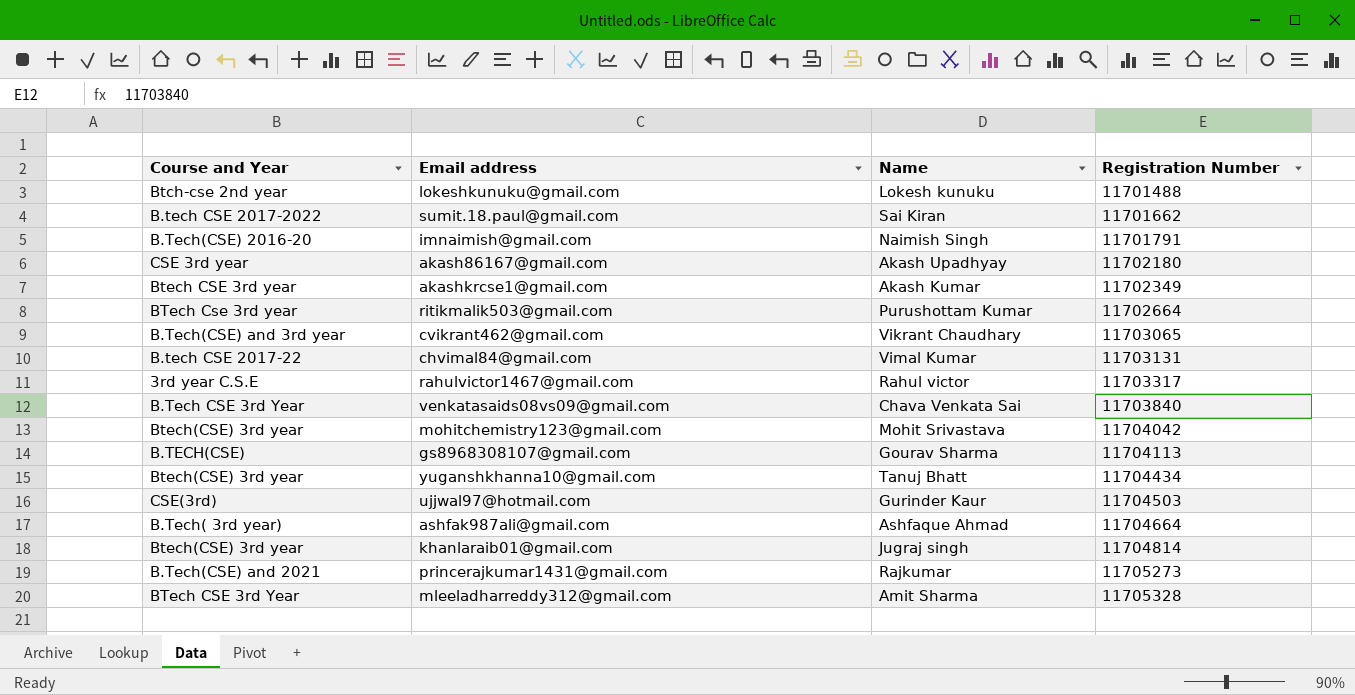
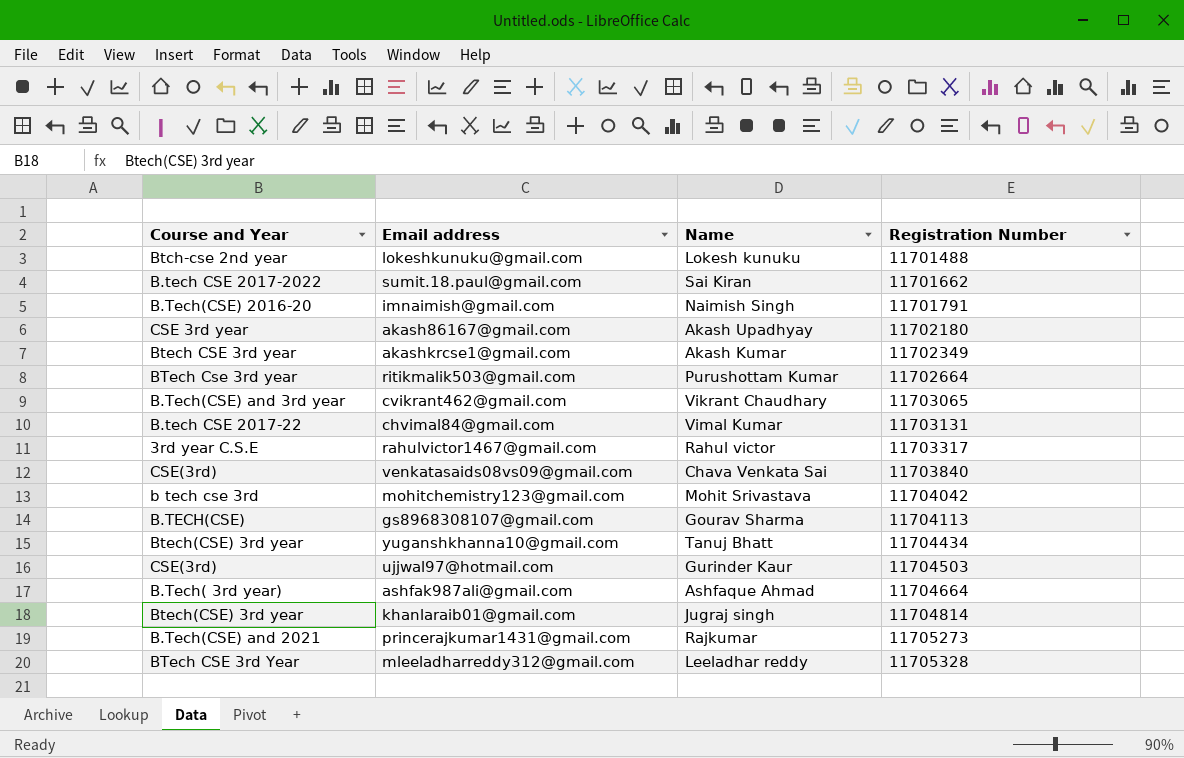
venkatasaids08vs09@gmail.com | Course and Year: B.Tech CSE 3rd Year -> CSE(3rd)
mohitchemistry123@gmail.com | Course and Year: Btech(CSE) 3rd year -> b tech cse 3rd
mleeladharreddy312@gmail.com | Name: Amit Sharma -> Leeladhar reddy

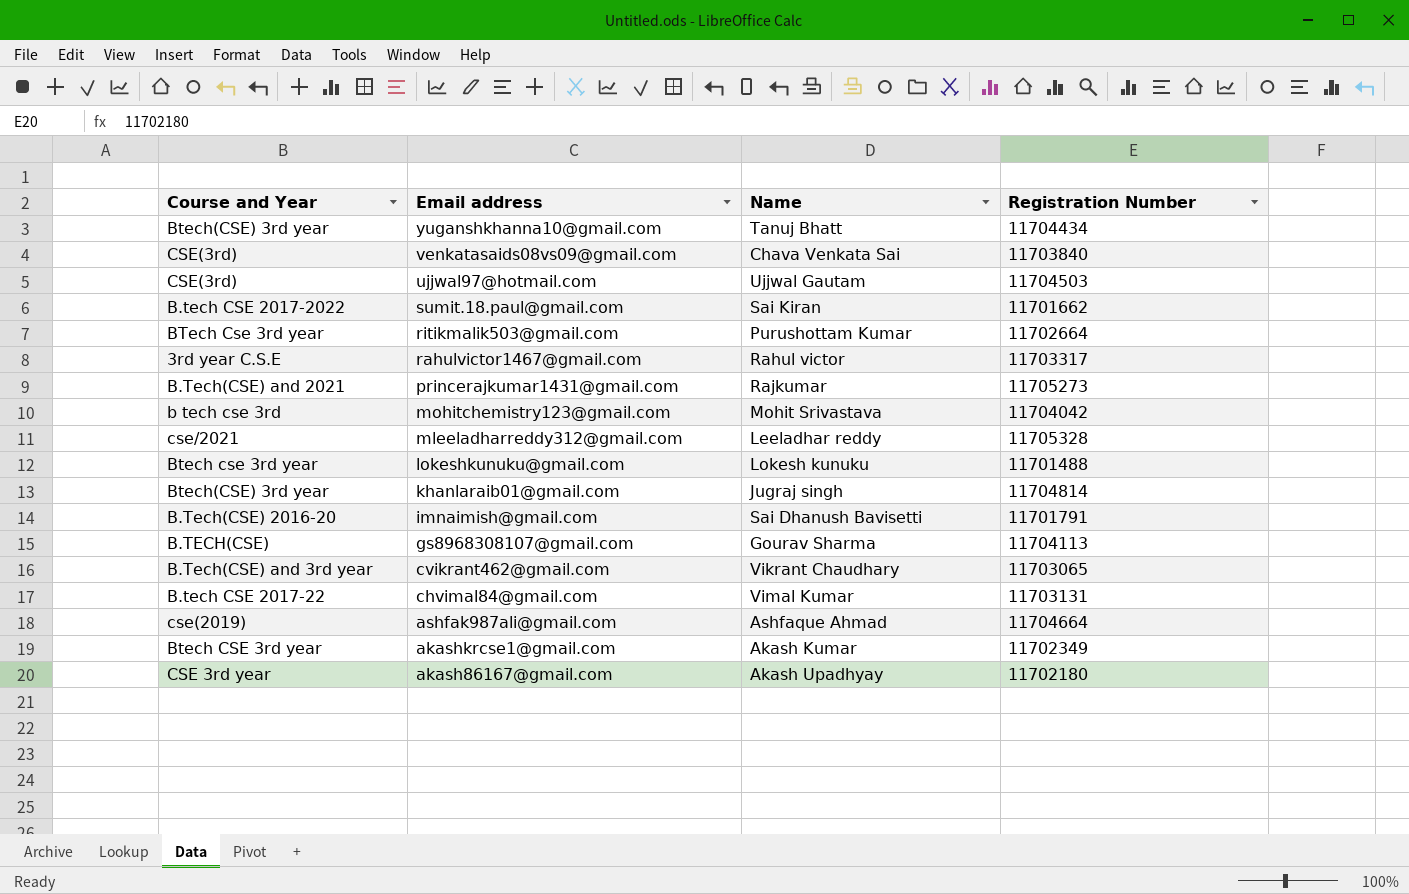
row order: Registration Number ascending -> Email address descending
ujjwal97@hotmail.com | Name: Gurinder Kaur -> Ujjwal Gautam
mleeladharreddy312@gmail.com | Course and Year: BTech CSE 3rd Year -> cse/2021
lokeshkunuku@gmail.com | Course and Year: Btch-cse 2nd year -> Btech cse 3rd year
imnaimish@gmail.com | Name: Naimish Singh -> Sai Dhanush Bavisetti
ashfak987ali@gmail.com | Course and Year: B.Tech( 3rd year) -> cse(2019)

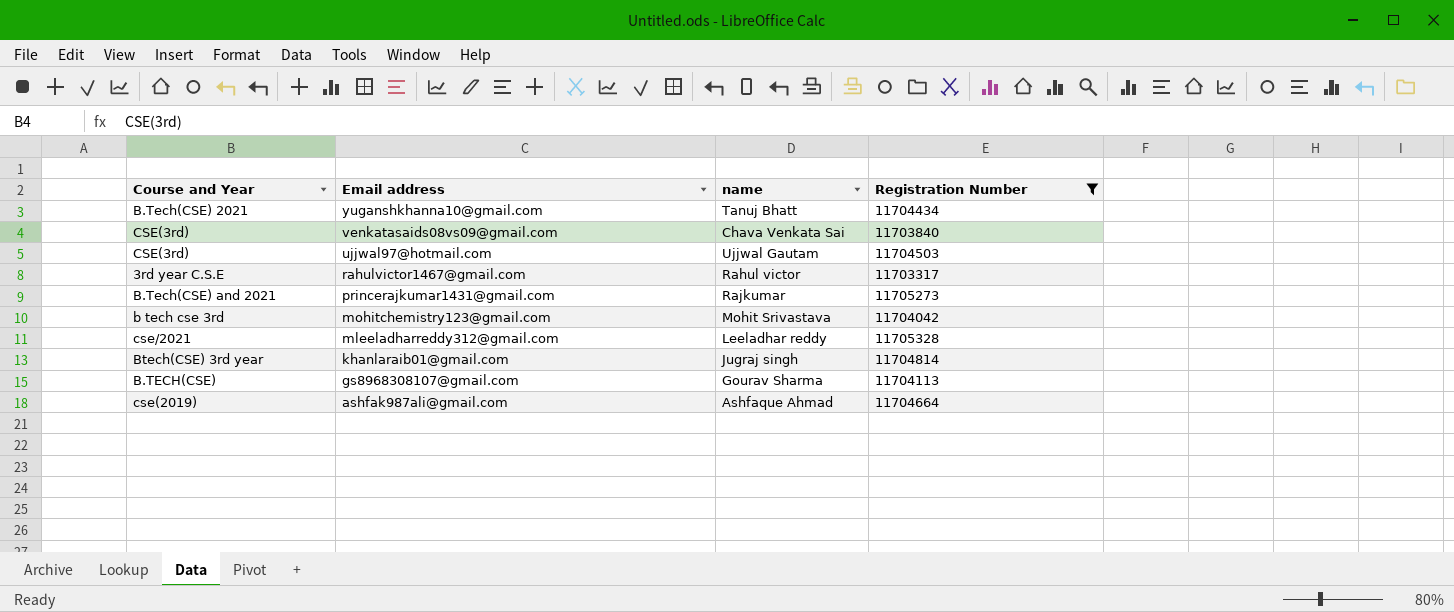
filter: none -> Registration Number >= 11703317
column name: Name -> name
yuganshkhanna10@gmail.com | Course and Year: Btech(CSE) 3rd year -> B.Tech(CSE) 2021

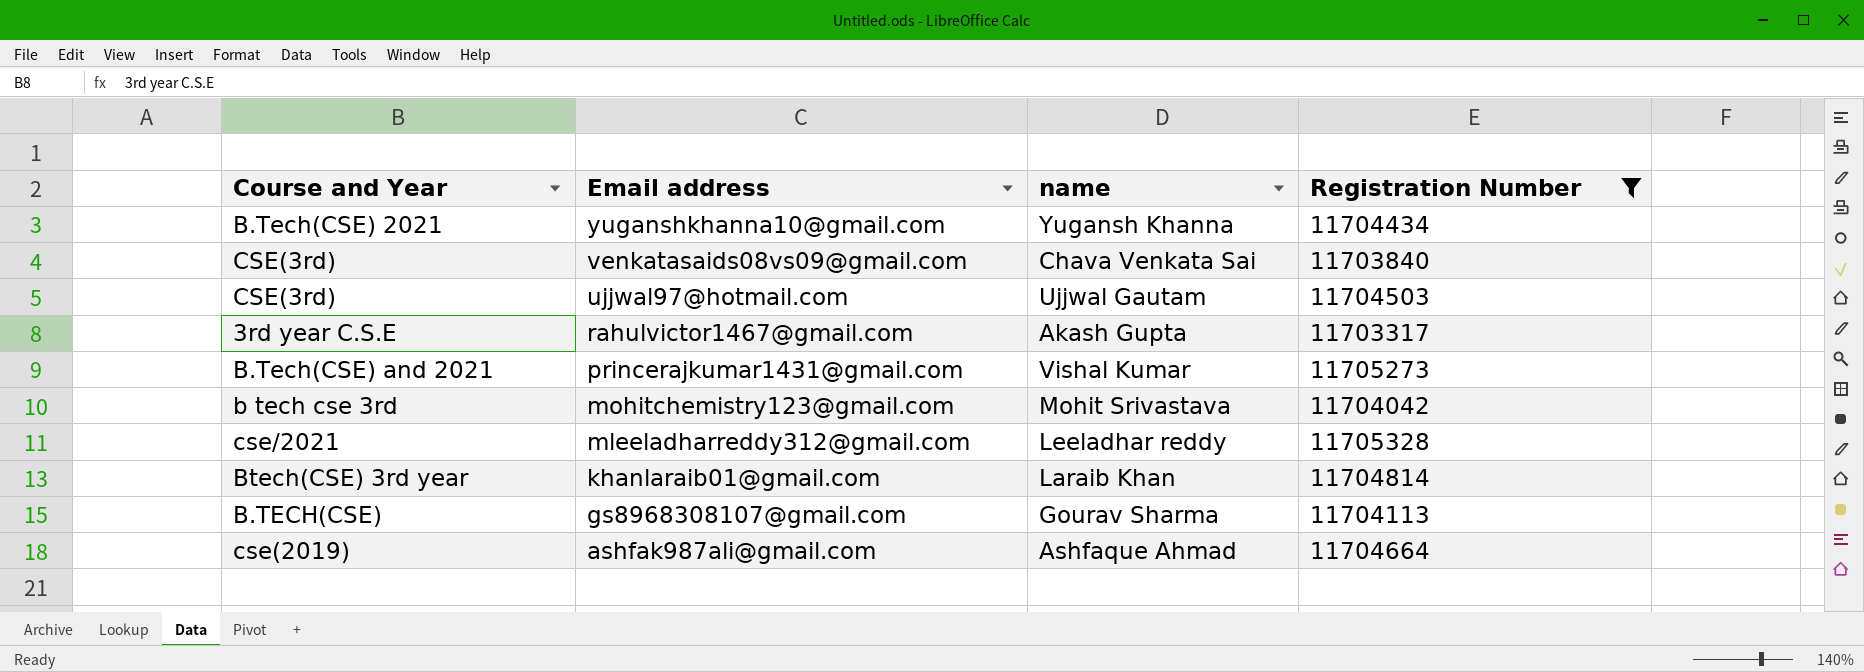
yuganshkhanna10@gmail.com | name: Tanuj Bhatt -> Yugansh Khanna
rahulvictor1467@gmail.com | name: Rahul victor -> Akash Gupta
princerajkumar1431@gmail.com | name: Rajkumar -> Vishal Kumar
khanlaraib01@gmail.com | name: Jugraj singh -> Laraib Khan

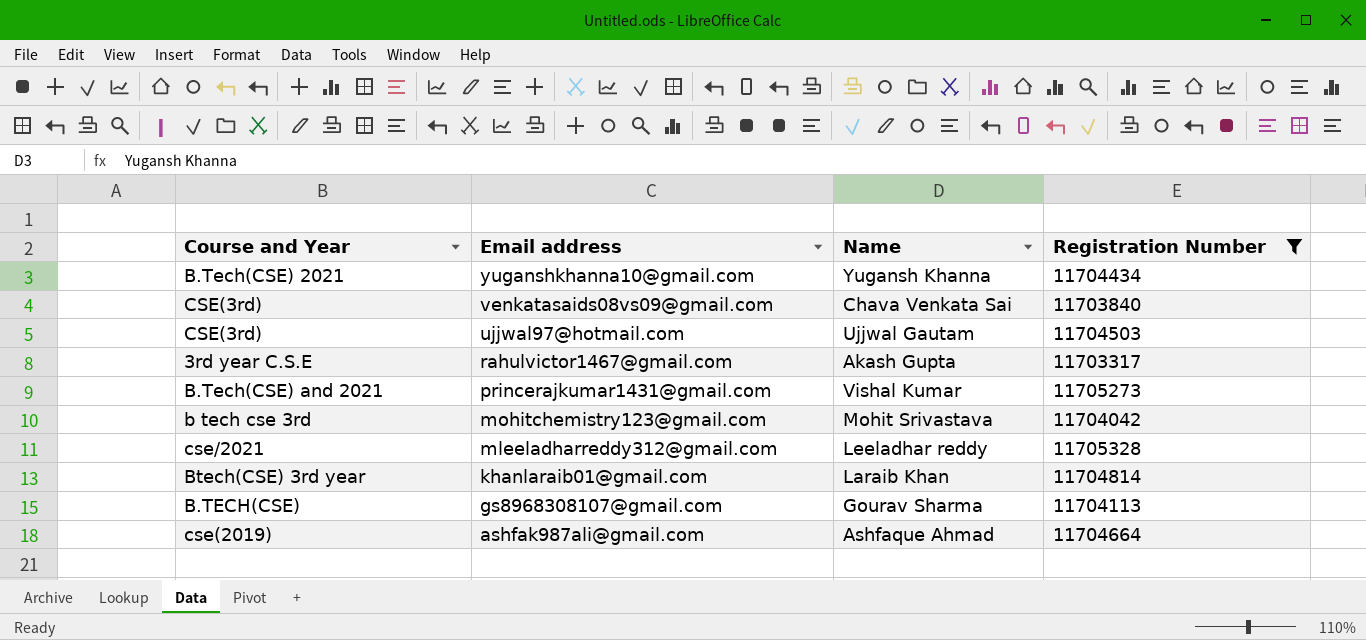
column name: name -> Name

